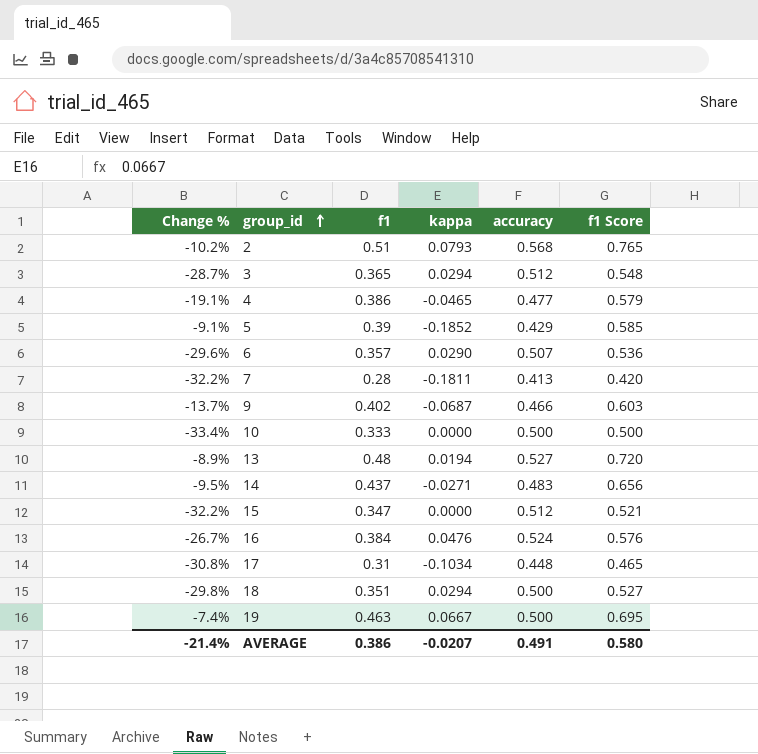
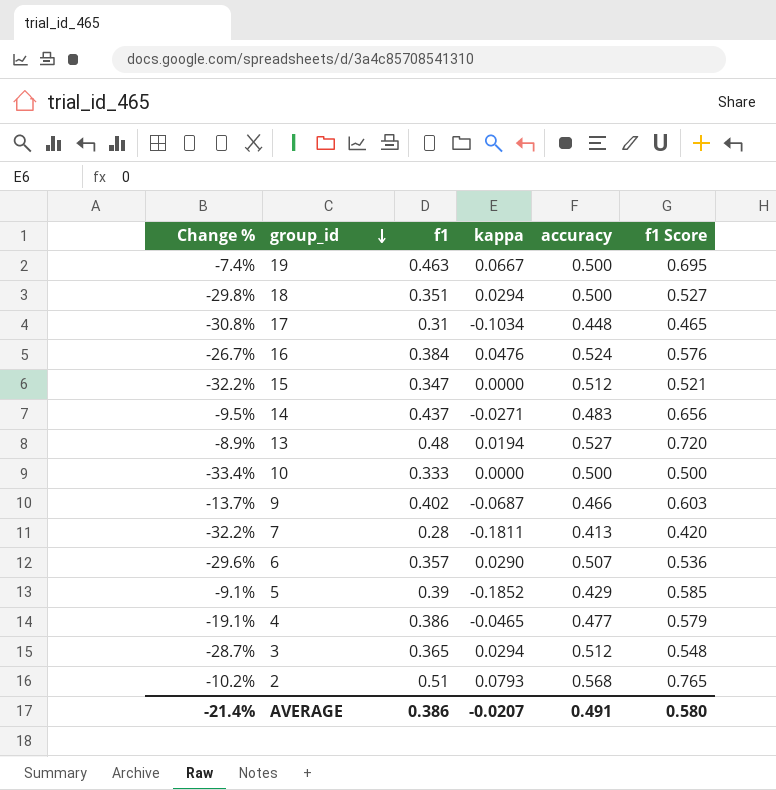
row order: group_id ascending -> group_id descending

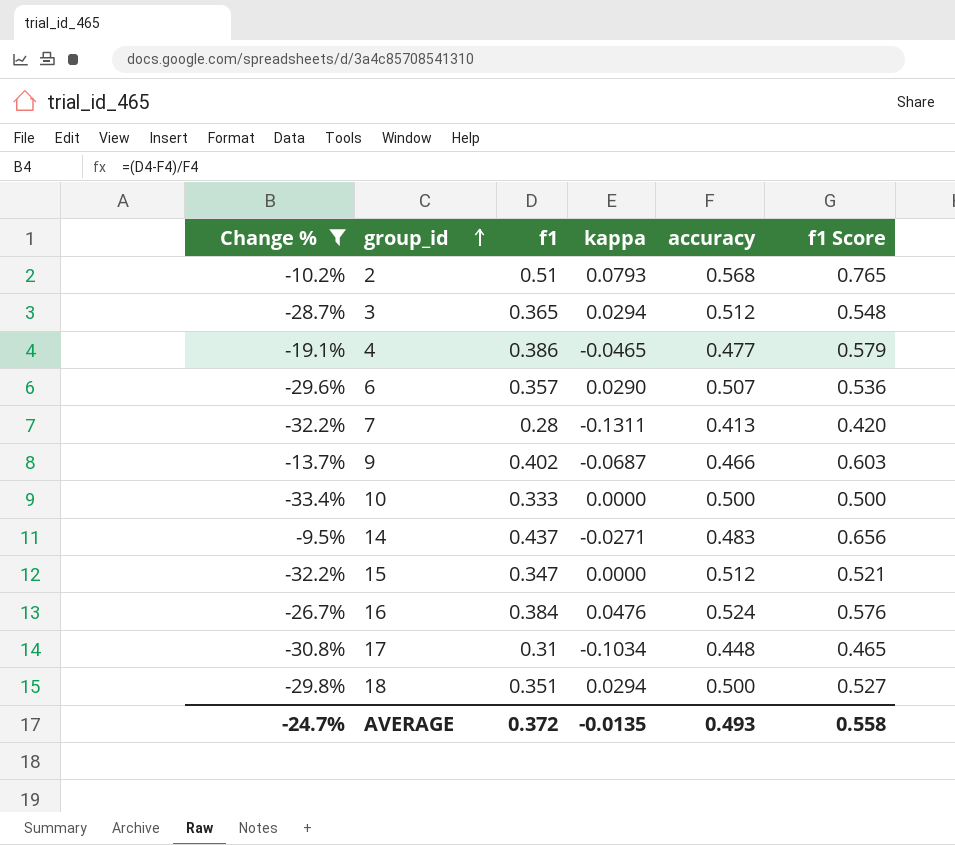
filter: none -> Change % <= -9.5%
row order: group_id descending -> group_id ascending
7 | kappa: -0.1811 -> -0.1311
AVERAGE | Change %: -21.4% -> -24.7%
AVERAGE | f1: 0.386 -> 0.372
AVERAGE | kappa: -0.0207 -> -0.0135
AVERAGE | accuracy: 0.491 -> 0.493
AVERAGE | f1 Score: 0.580 -> 0.558

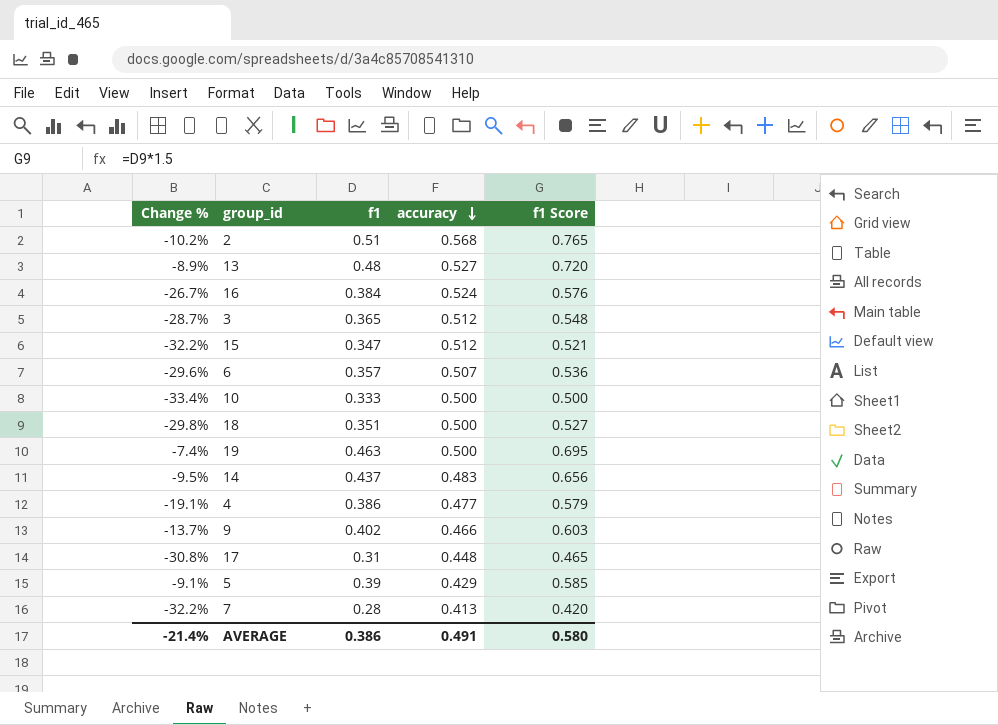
filter: Change % <= -9.5% -> none
row order: group_id ascending -> accuracy descending
column kappa | position: 4 -> none
AVERAGE | Change %: -24.7% -> -21.4%
AVERAGE | f1: 0.372 -> 0.386
AVERAGE | accuracy: 0.493 -> 0.491
AVERAGE | f1 Score: 0.558 -> 0.580

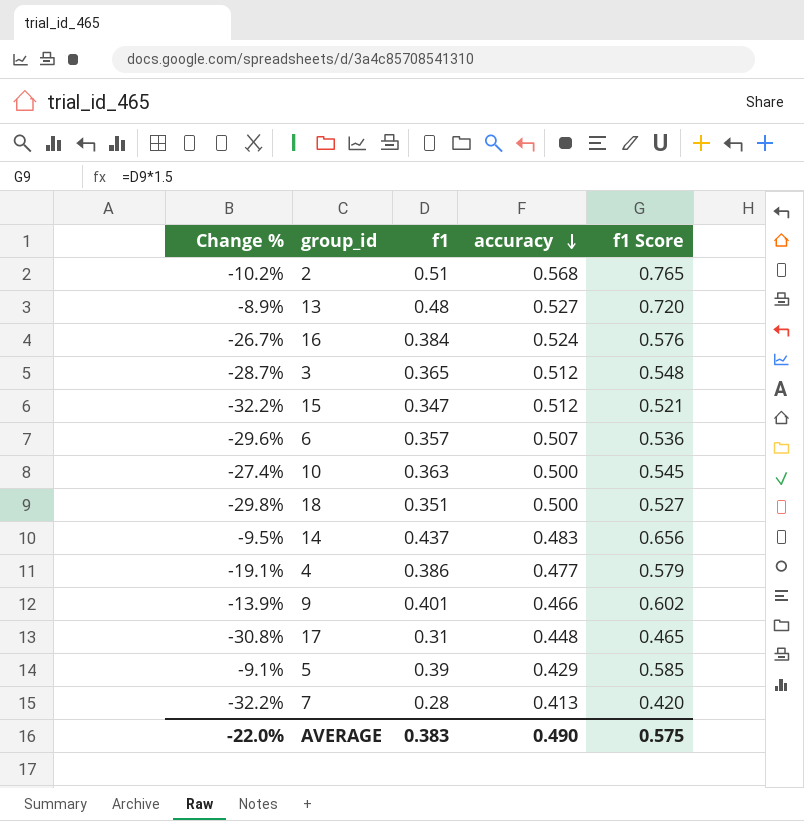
row 19: -7.4% | 0.463 | 0.500 | 0.695 -> none
10 | Change %: -33.4% -> -27.4%
10 | f1: 0.333 -> 0.363
10 | f1 Score: 0.500 -> 0.545
9 | Change %: -13.7% -> -13.9%
9 | f1: 0.402 -> 0.401
9 | f1 Score: 0.603 -> 0.602
AVERAGE | Change %: -21.4% -> -22.0%
AVERAGE | f1: 0.386 -> 0.383
AVERAGE | accuracy: 0.491 -> 0.490
AVERAGE | f1 Score: 0.580 -> 0.575

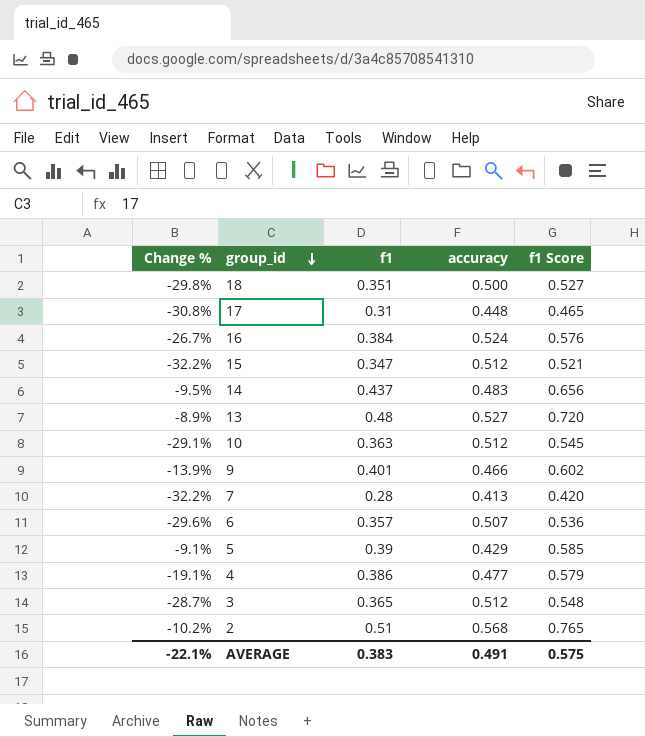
row order: accuracy descending -> group_id descending
10 | Change %: -27.4% -> -29.1%
10 | accuracy: 0.500 -> 0.512
AVERAGE | Change %: -22.0% -> -22.1%
AVERAGE | accuracy: 0.490 -> 0.491

